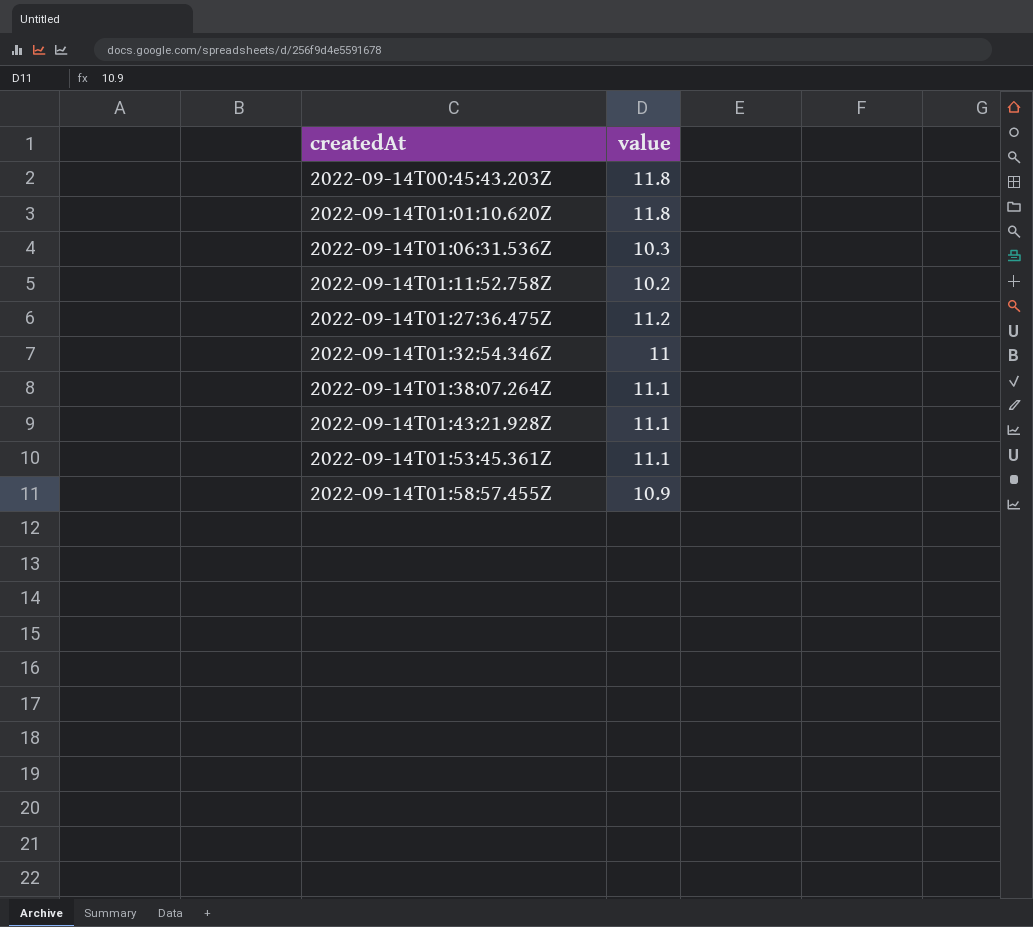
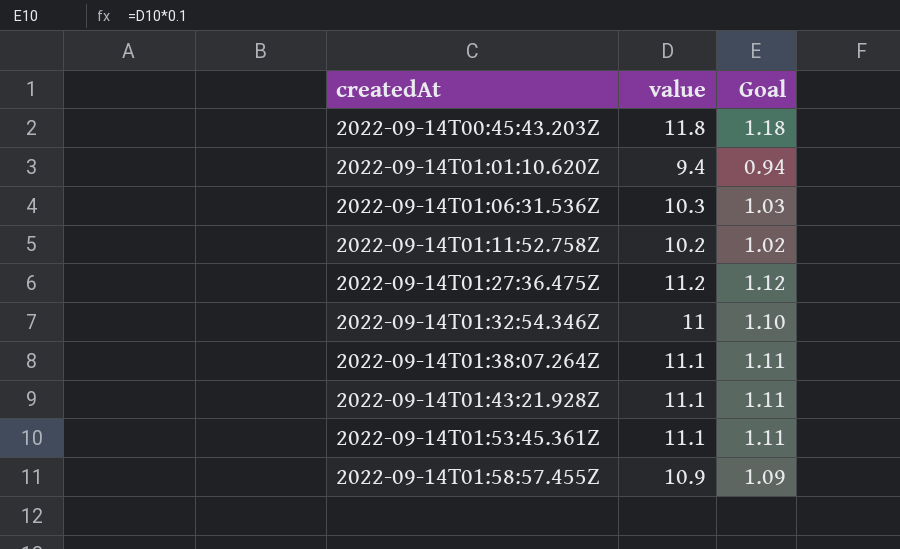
column Goal | formula: none -> [value] * 0.1
2022-09-14T01:01:10.620Z | value: 11.8 -> 9.4

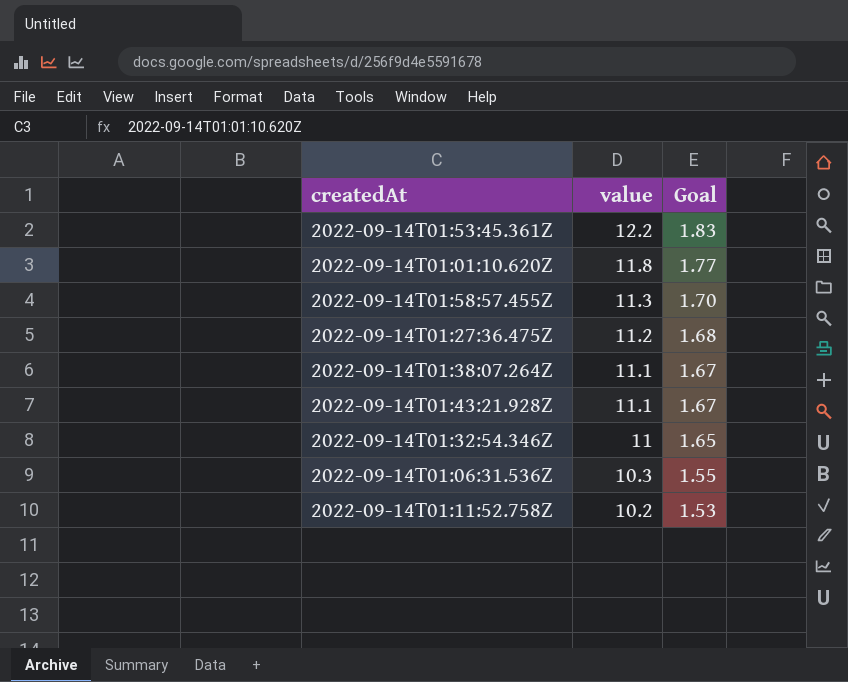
row order: createdAt ascending -> value descending
column Goal | formula: [value] * 0.1 -> [value] * 0.15
row 2022-09-14T00:45:43.203Z: 11.8 | 1.18 -> none
2022-09-14T01:53:45.361Z | value: 11.1 -> 12.2
2022-09-14T01:01:10.620Z | value: 9.4 -> 11.8
2022-09-14T01:58:57.455Z | value: 10.9 -> 11.3

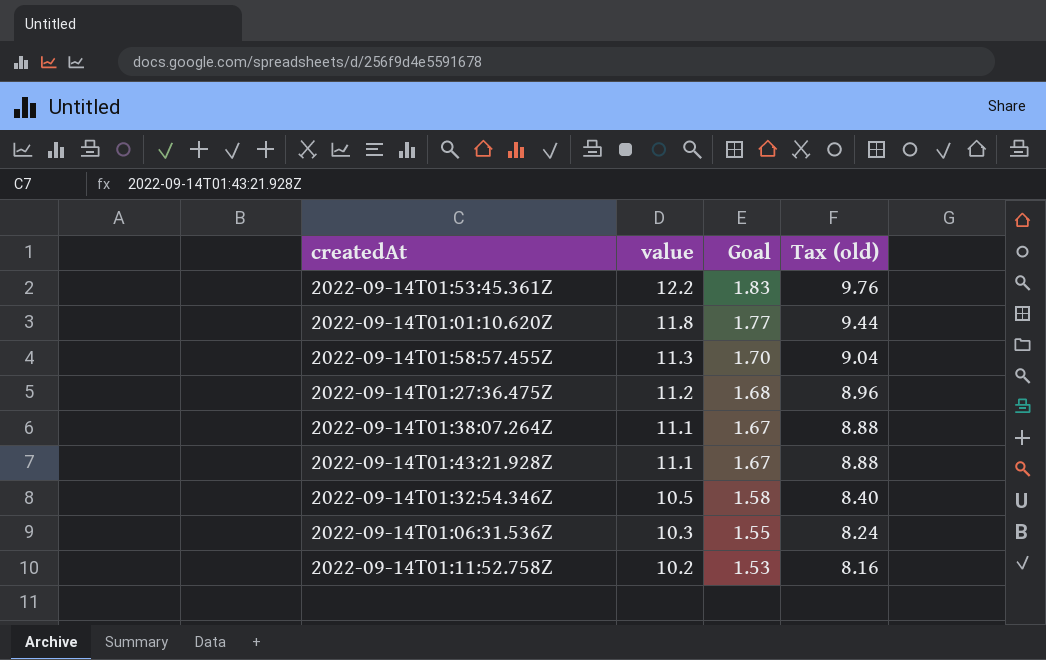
column Tax (old) | formula: none -> [value] * 0.8
2022-09-14T01:32:54.346Z | value: 11 -> 10.5
2022-09-14T01:32:54.346Z | Goal: 1.65 -> 1.58

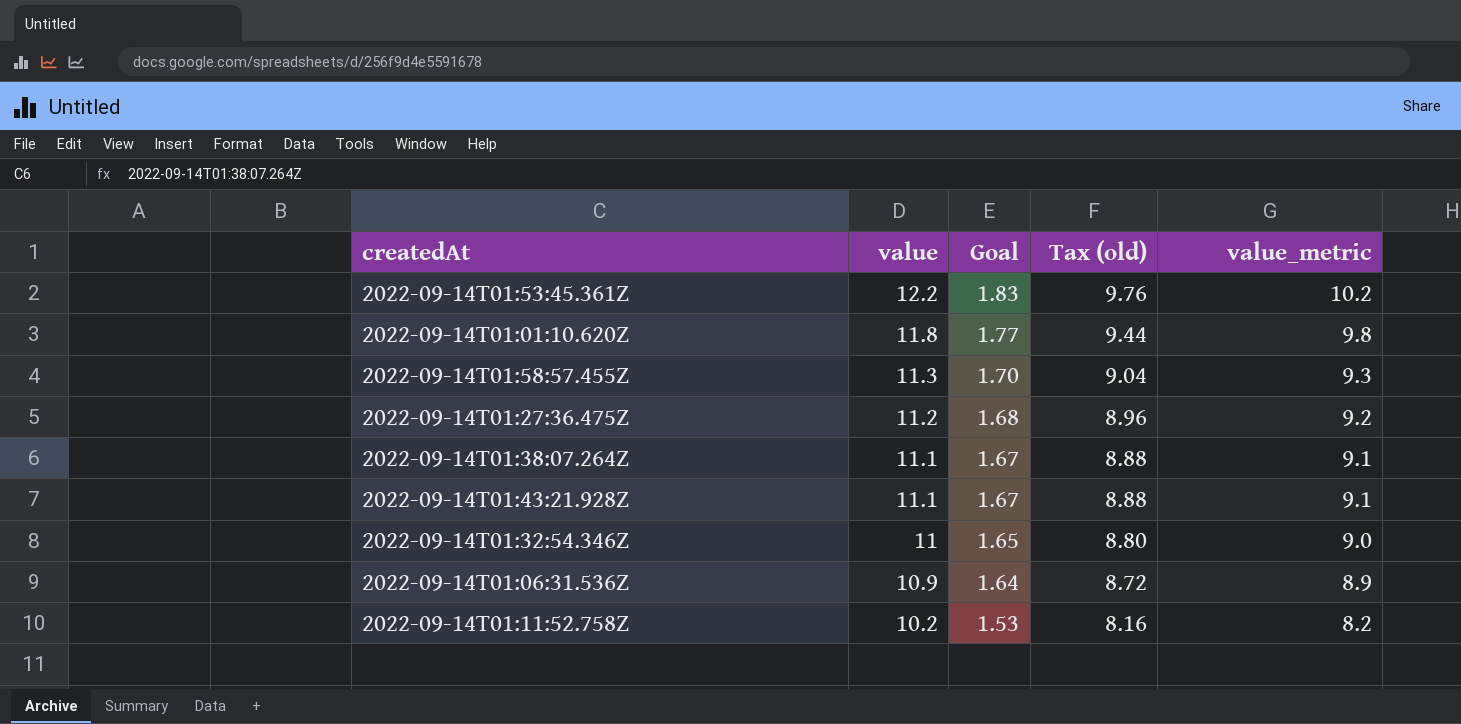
column value_metric | formula: none -> [value] - 2
2022-09-14T01:32:54.346Z | value: 10.5 -> 11
2022-09-14T01:32:54.346Z | Goal: 1.58 -> 1.65
2022-09-14T01:32:54.346Z | Tax (old): 8.40 -> 8.80
2022-09-14T01:06:31.536Z | value: 10.3 -> 10.9
2022-09-14T01:06:31.536Z | Goal: 1.55 -> 1.64
2022-09-14T01:06:31.536Z | Tax (old): 8.24 -> 8.72

